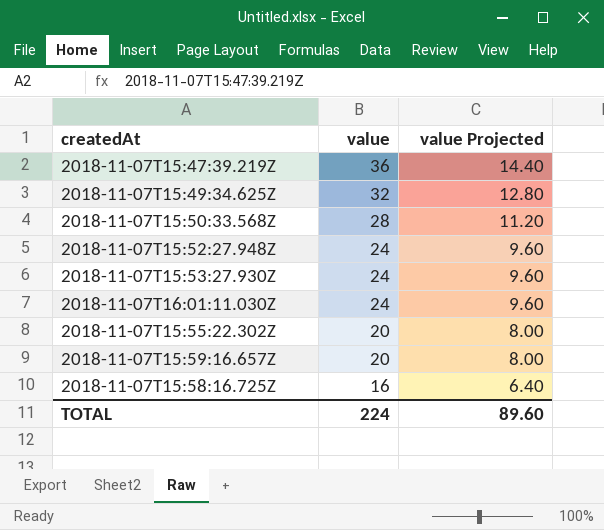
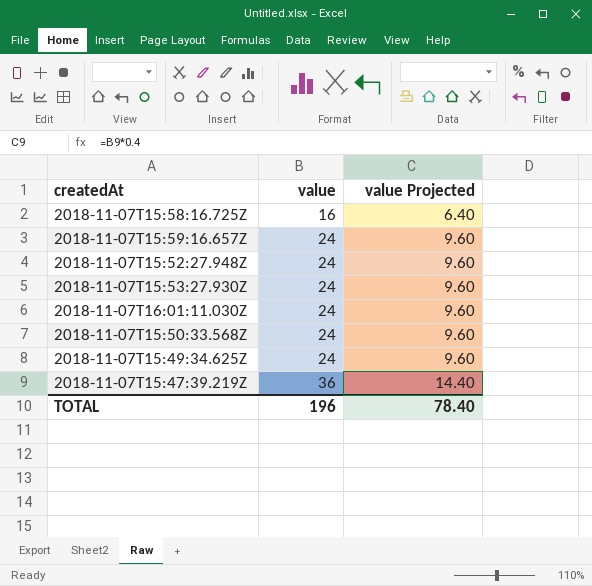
row order: value descending -> value ascending
row 2018-11-07T15:55:22.302Z: 20 | 8.00 -> none
2018-11-07T15:59:16.657Z | value: 20 -> 24
2018-11-07T15:59:16.657Z | value Projected: 8.00 -> 9.60
2018-11-07T15:50:33.568Z | value: 28 -> 24
2018-11-07T15:50:33.568Z | value Projected: 11.20 -> 9.60
2018-11-07T15:49:34.625Z | value: 32 -> 24
2018-11-07T15:49:34.625Z | value Projected: 12.80 -> 9.60
TOTAL | value: 224 -> 196
TOTAL | value Projected: 89.60 -> 78.40

